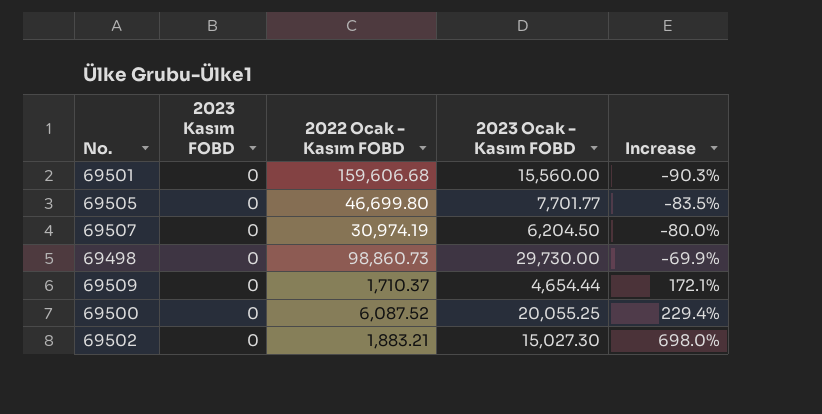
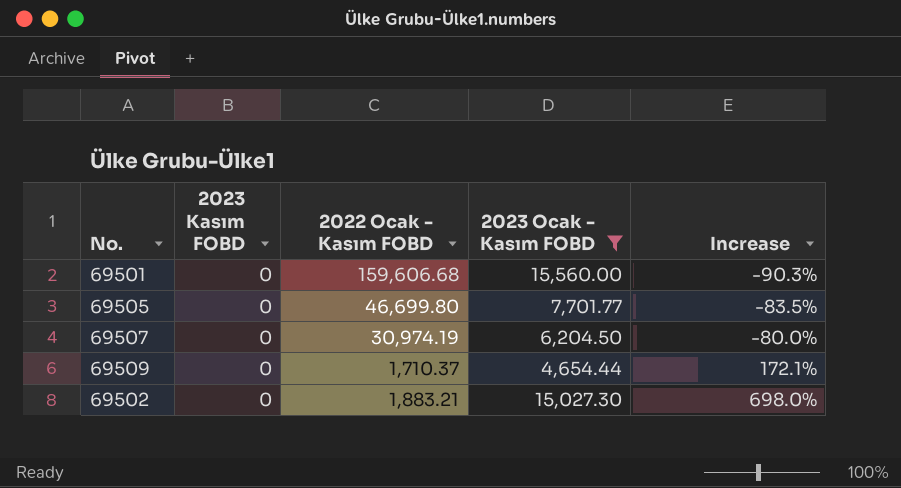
filter: none -> 2023 Ocak - Kasım FOBD <= 15,560.00

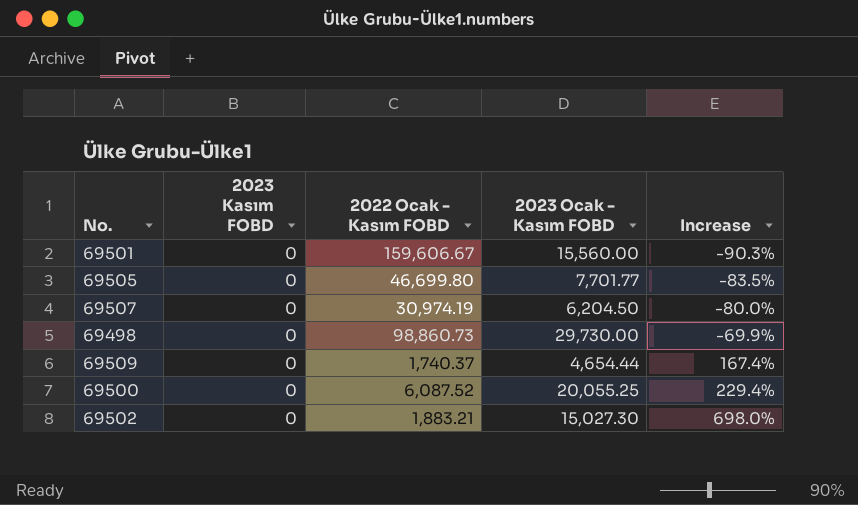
filter: 2023 Ocak - Kasım FOBD <= 15,560.00 -> none
69501 | 2022 Ocak - Kasım FOBD: 159,606.68 -> 159,606.67
69509 | 2022 Ocak - Kasım FOBD: 1,710.37 -> 1,740.37
69509 | Increase: 172.1% -> 167.4%

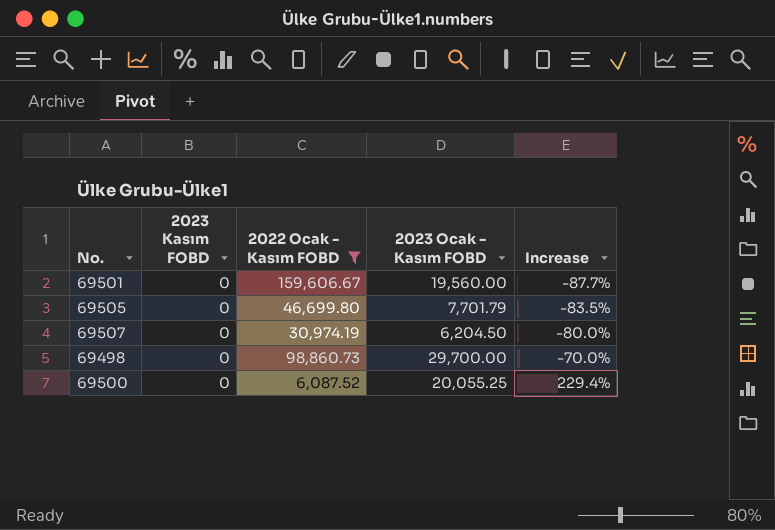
filter: none -> 2022 Ocak - Kasım FOBD >= 6,087.52
69501 | 2023 Ocak - Kasım FOBD: 15,560.00 -> 19,560.00
69501 | Increase: -90.3% -> -87.7%
69505 | 2023 Ocak - Kasım FOBD: 7,701.77 -> 7,701.79
69498 | 2023 Ocak - Kasım FOBD: 29,730.00 -> 29,700.00
69498 | Increase: -69.9% -> -70.0%

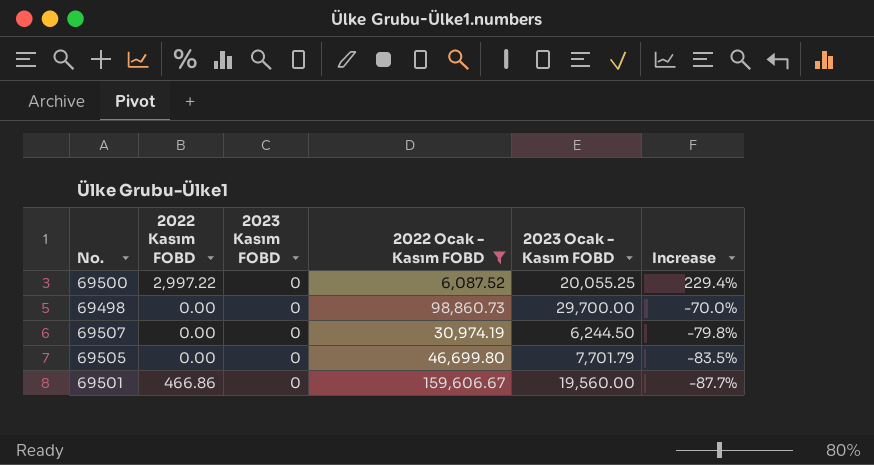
row order: Increase ascending -> Increase descending
column 2022 Kasım FOBD | position: none -> 2
69507 | 2023 Ocak - Kasım FOBD: 6,204.50 -> 6,244.50
69507 | Increase: -80.0% -> -79.8%

